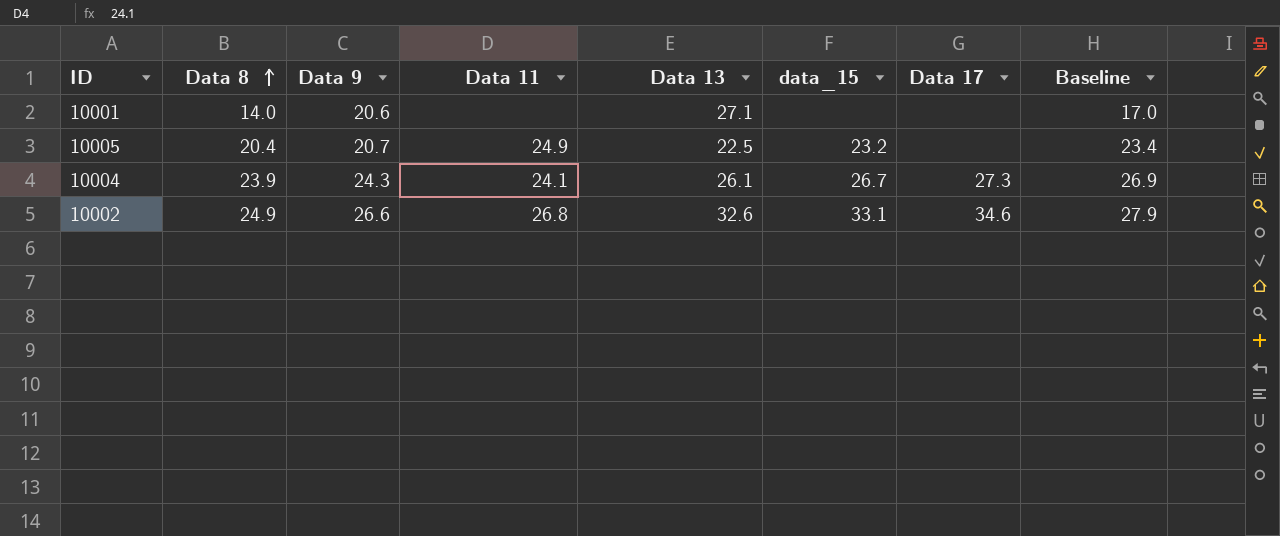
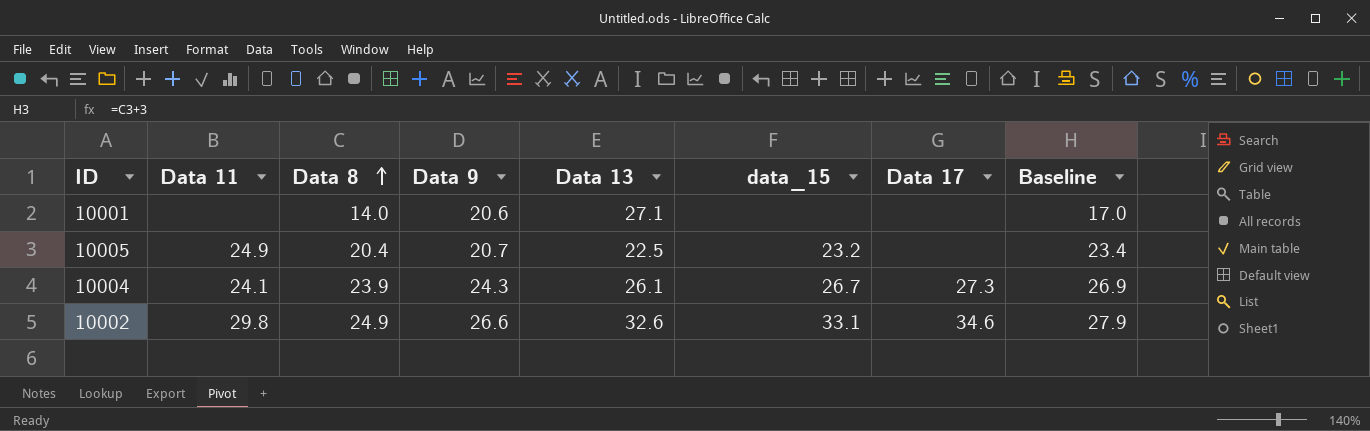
column Data 11 | position: 4 -> 2
10002 | Data 11: 26.8 -> 29.8

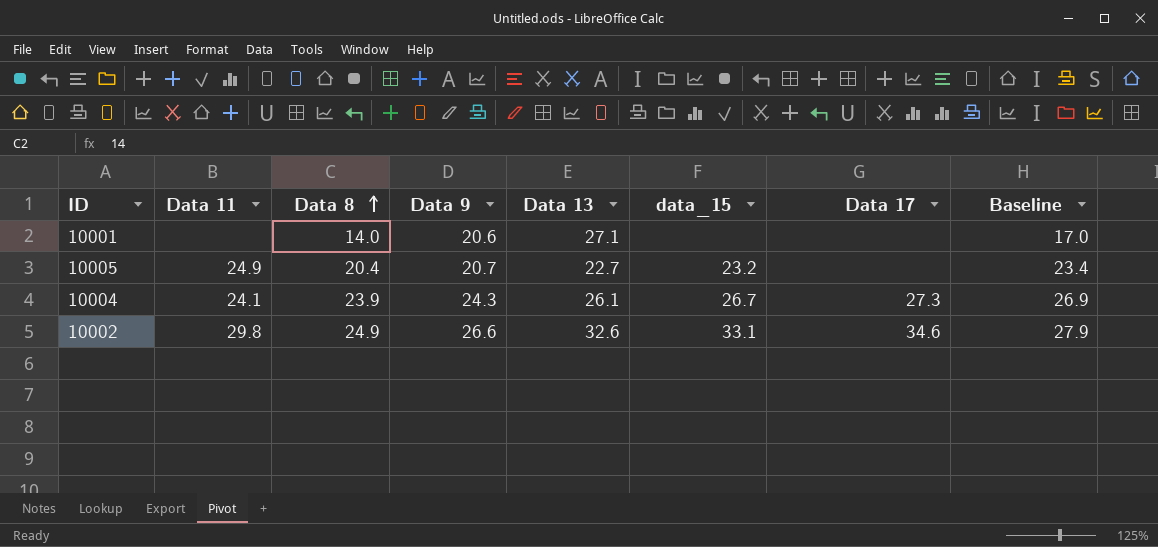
10005 | Data 13: 22.5 -> 22.7

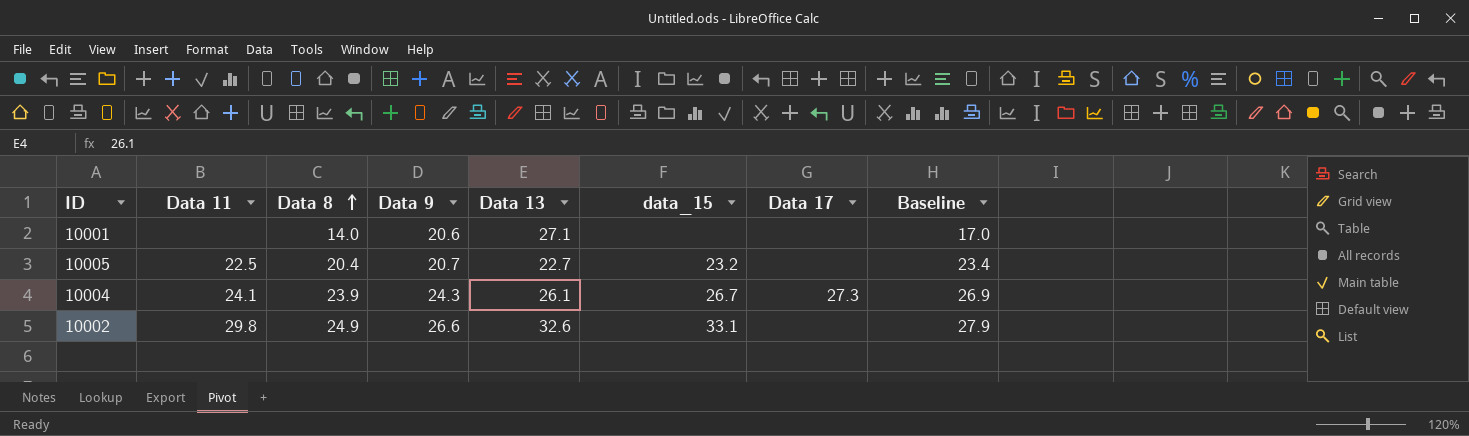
10005 | Data 11: 24.9 -> 22.5
10002 | Data 17: 34.6 -> none

